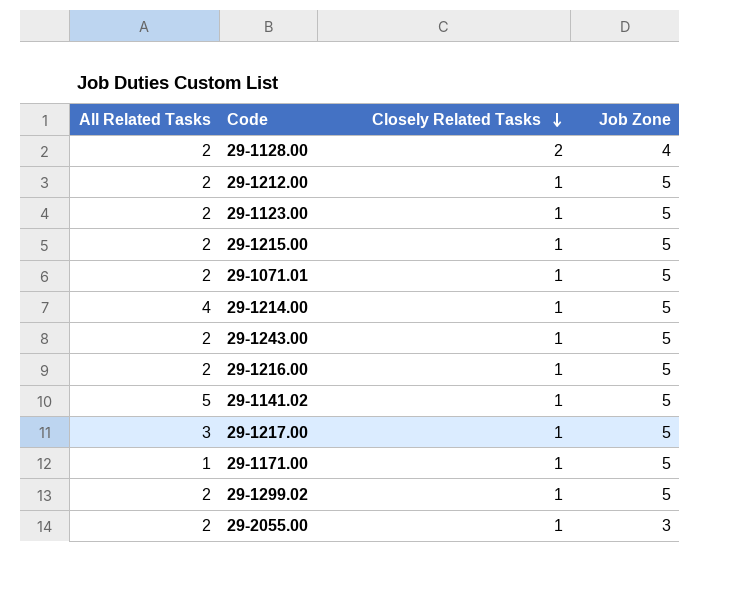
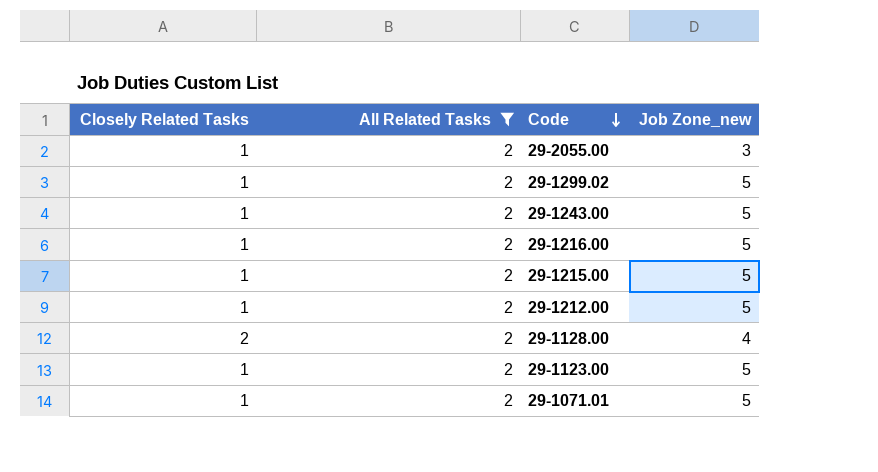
filter: none -> All Related Tasks = 2
row order: Closely Related Tasks descending -> Code descending
column Closely Related Tasks | position: 3 -> 1
column name: Job Zone -> Job Zone_new

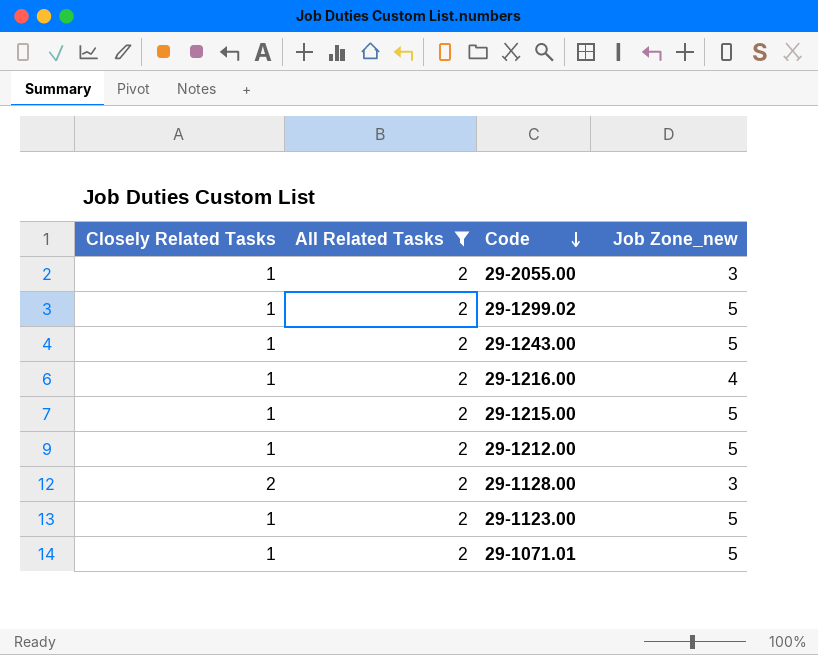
29-1216.00 | Job Zone_new: 5 -> 4
29-1128.00 | Job Zone_new: 4 -> 3

